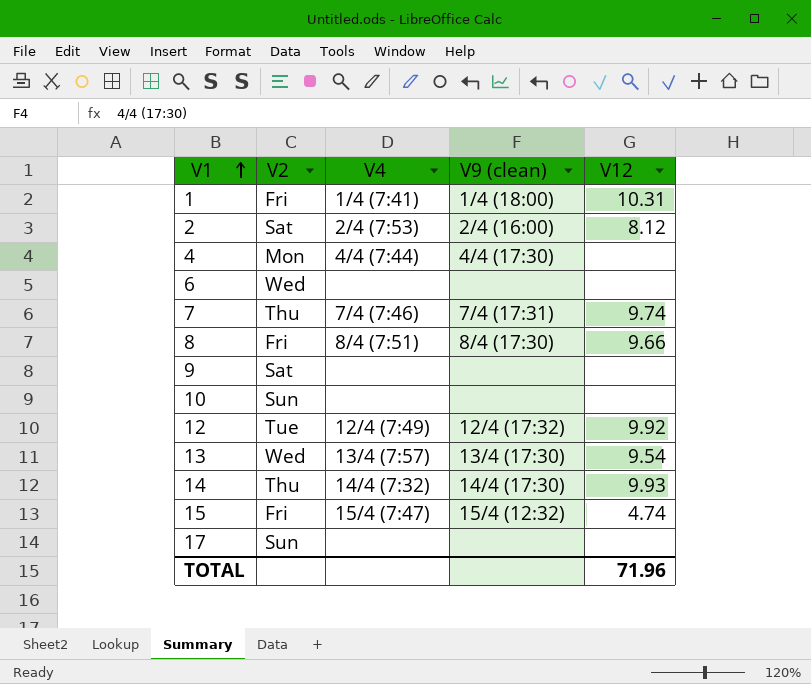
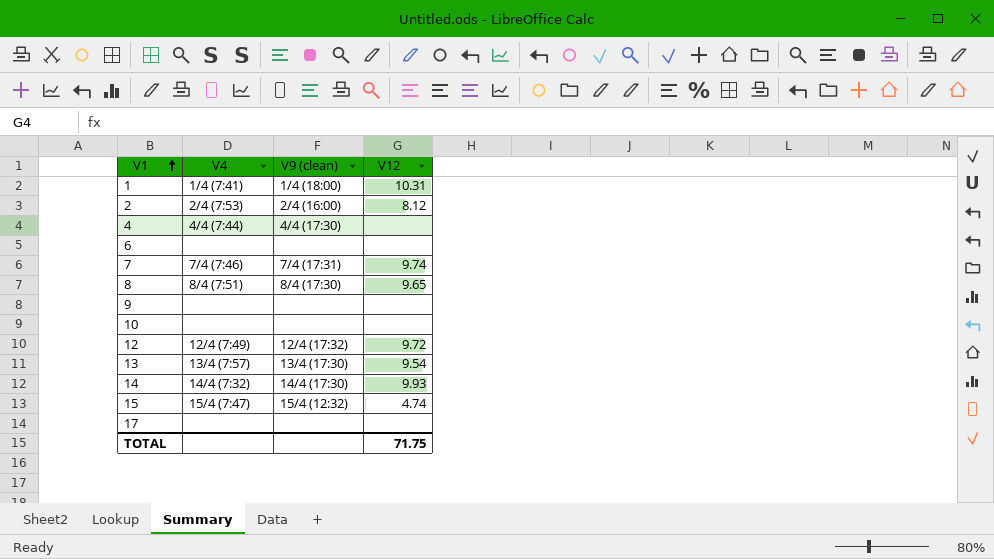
column V2 | position: 2 -> none
8 | V12: 9.66 -> 9.65
12 | V12: 9.92 -> 9.72
TOTAL | V12: 71.96 -> 71.75

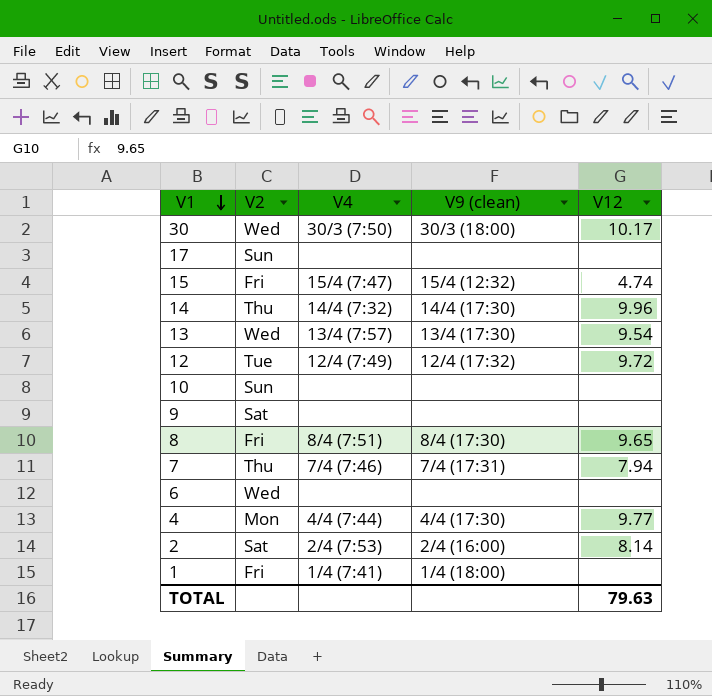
row order: V1 ascending -> V1 descending
column V2 | position: none -> 2
row 30: none -> Wed | 30/3 (7:50) | 30/3 (18:00) | 10.17
14 | V12: 9.93 -> 9.96
7 | V12: 9.74 -> 7.94
4 | V12: none -> 9.77
2 | V12: 8.12 -> 8.14
1 | V12: 10.31 -> none
TOTAL | V12: 71.75 -> 79.63

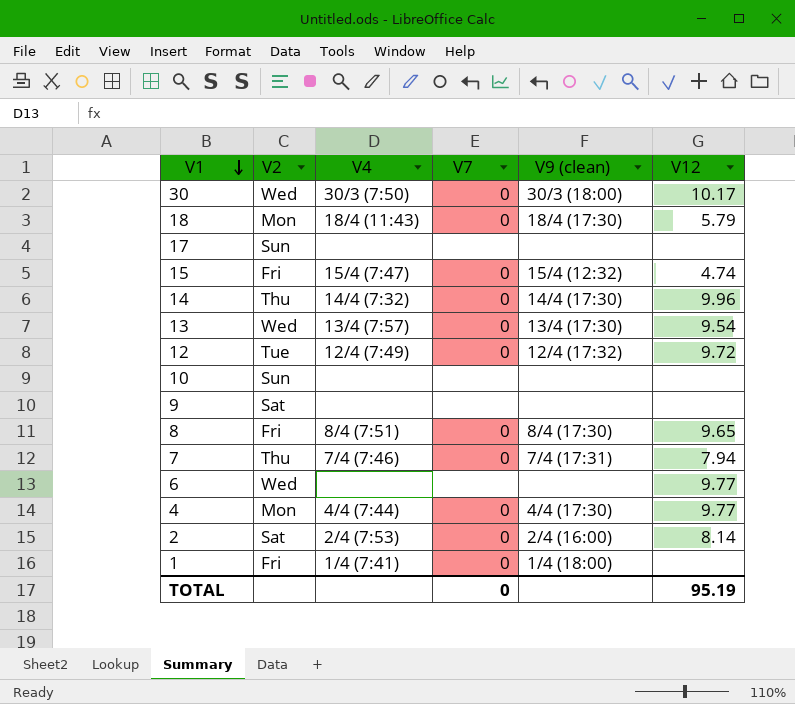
column V7 | position: none -> 4
row 18: none -> Mon | 18/4 (11:43) | 0 | 18/4 (17:30) | 5.79
6 | V12: none -> 9.77
TOTAL | V12: 79.63 -> 95.19

